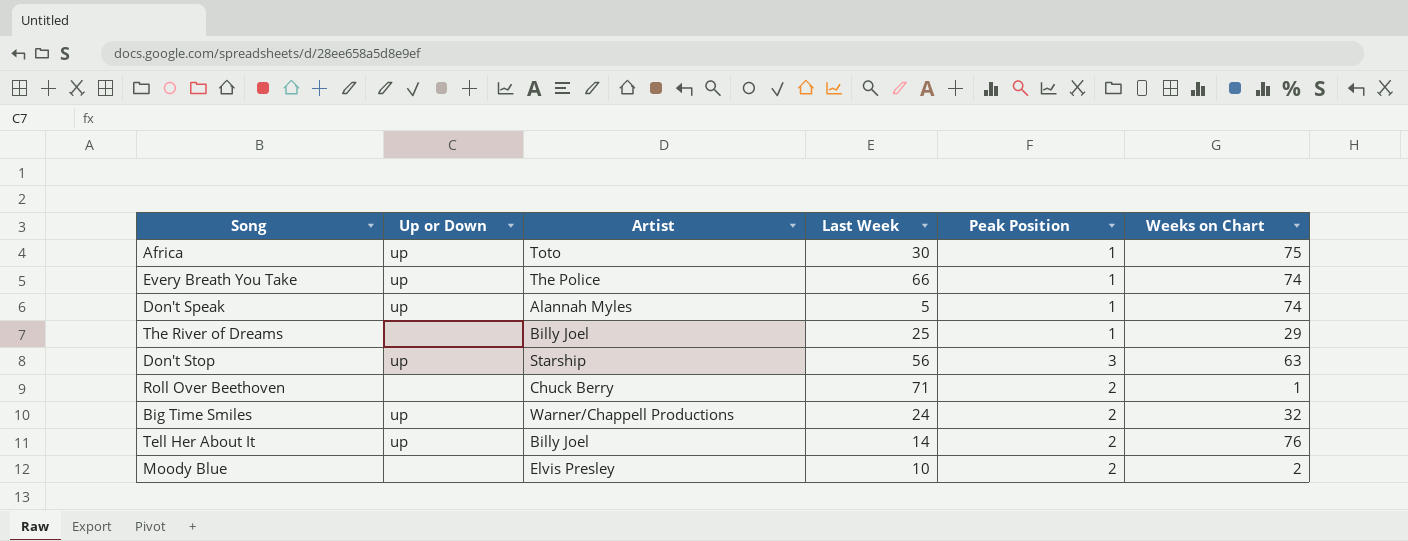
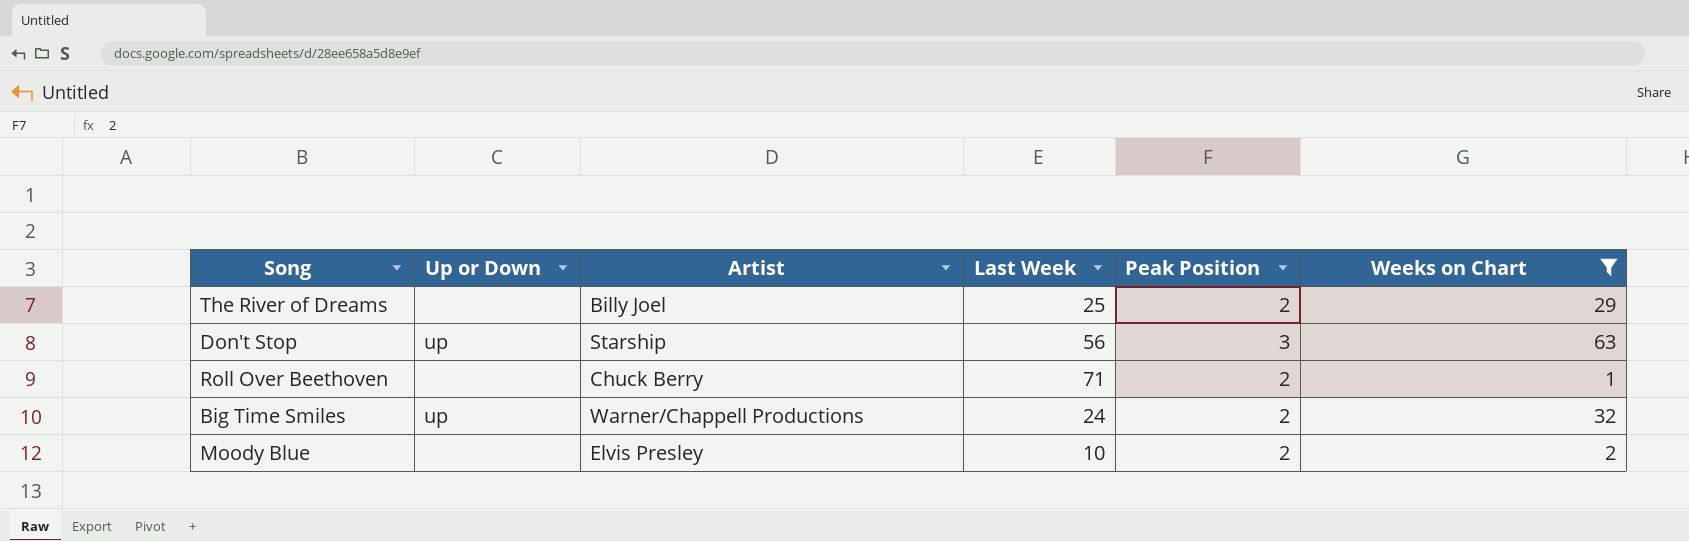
filter: none -> Weeks on Chart <= 63
The River of Dreams | Peak Position: 1 -> 2

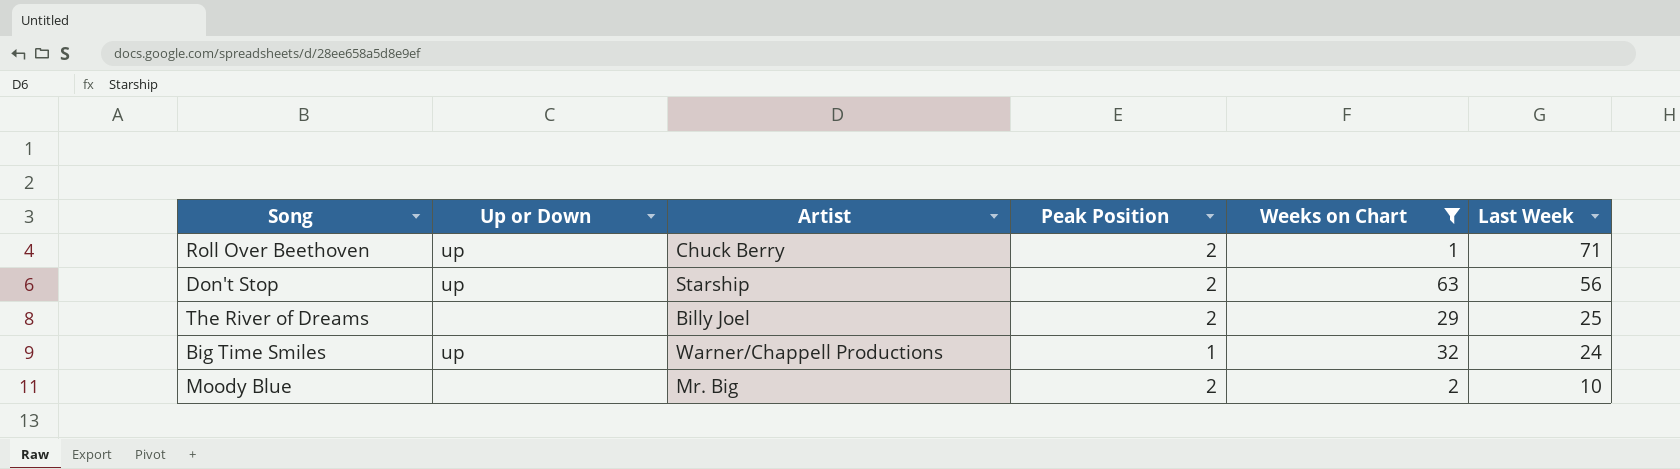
row order: none -> Last Week descending
column Last Week | position: 4 -> 6
Roll Over Beethoven | Up or Down: none -> up
Don't Stop | Peak Position: 3 -> 2
Big Time Smiles | Peak Position: 2 -> 1
Moody Blue | Artist: Elvis Presley -> Mr. Big

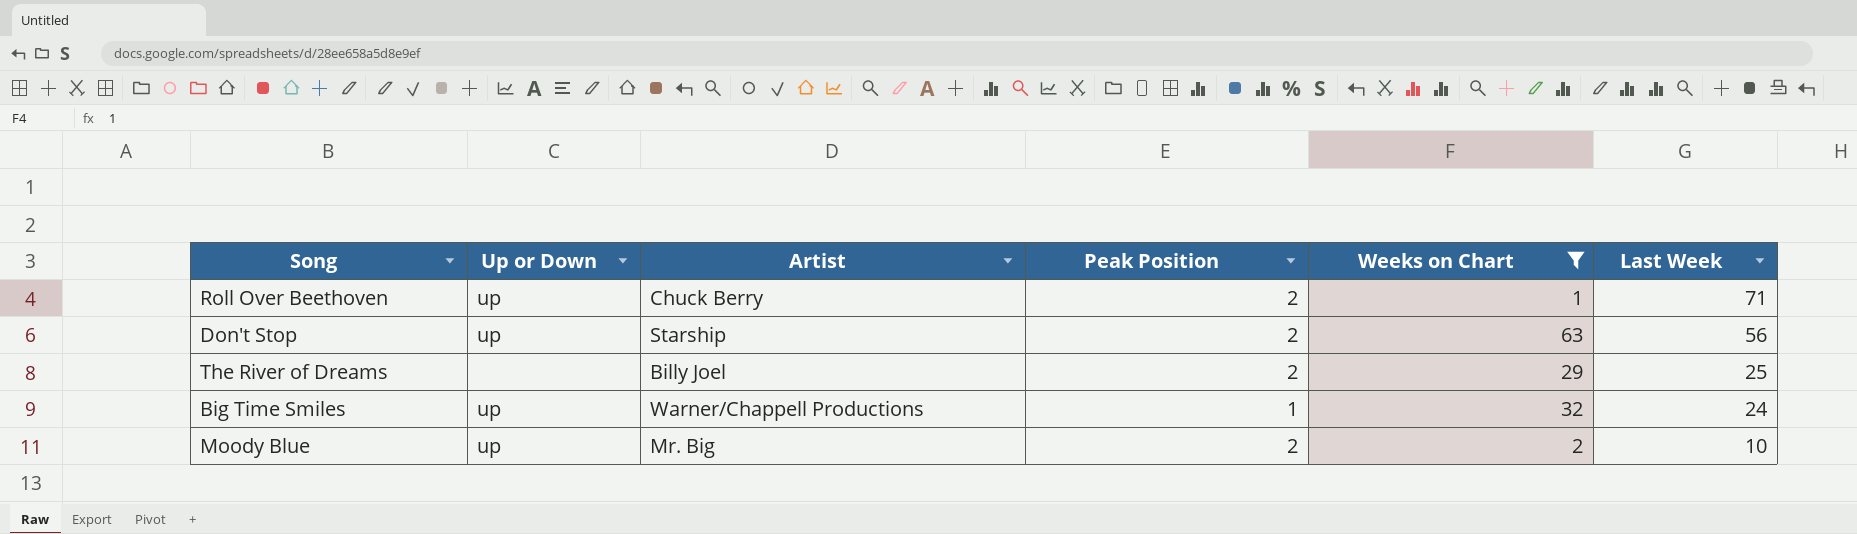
Moody Blue | Up or Down: none -> up

